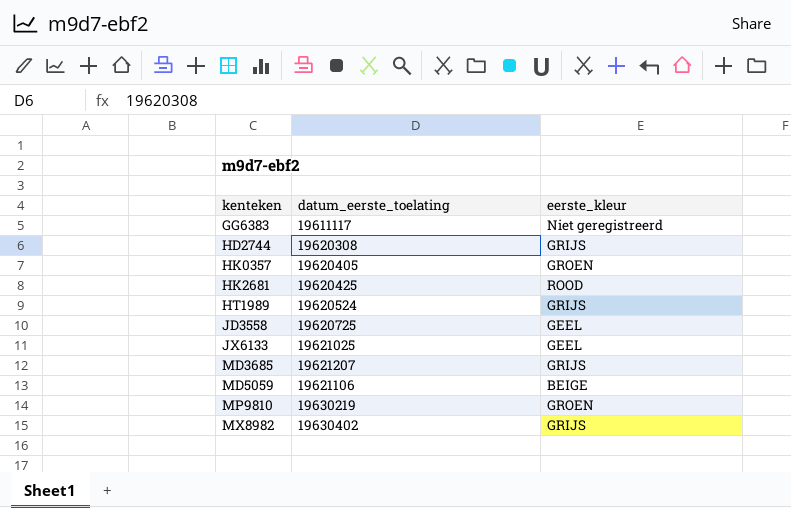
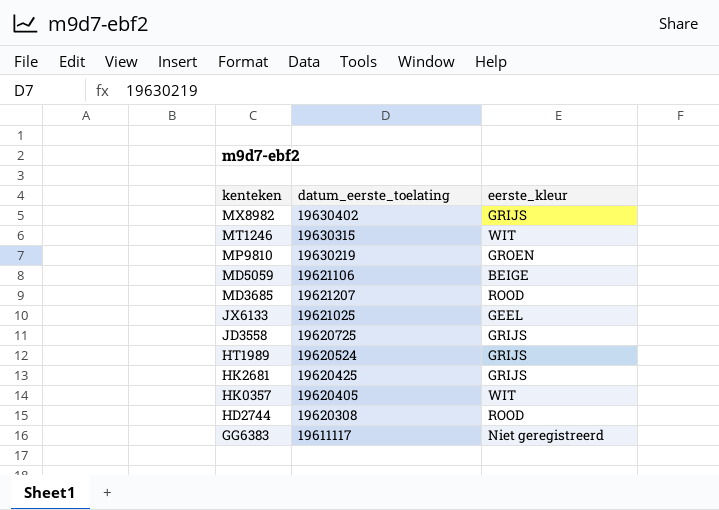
row order: kenteken ascending -> kenteken descending
row MT1246: none -> 19630315 | WIT
MD3685 | eerste_kleur: GRIJS -> ROOD
JD3558 | eerste_kleur: GEEL -> GRIJS
HK2681 | eerste_kleur: ROOD -> GRIJS
HK0357 | eerste_kleur: GROEN -> WIT
HD2744 | eerste_kleur: GRIJS -> ROOD

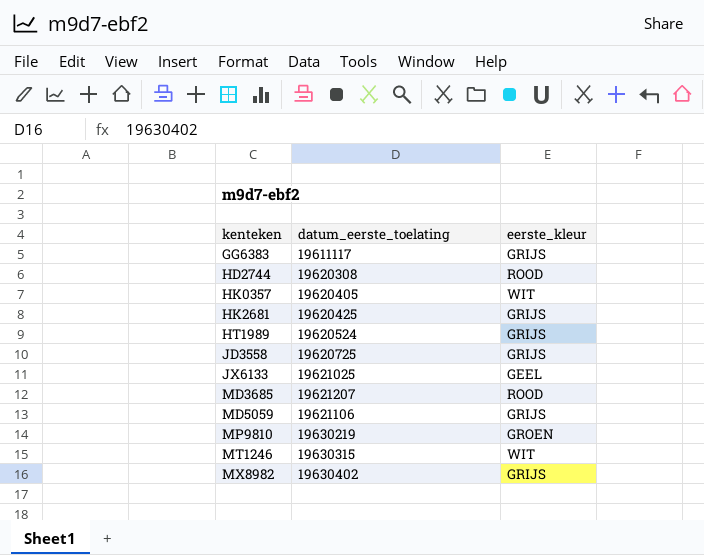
row order: kenteken descending -> kenteken ascending
GG6383 | eerste_kleur: Niet geregistreerd -> GRIJS
MD5059 | eerste_kleur: BEIGE -> GRIJS

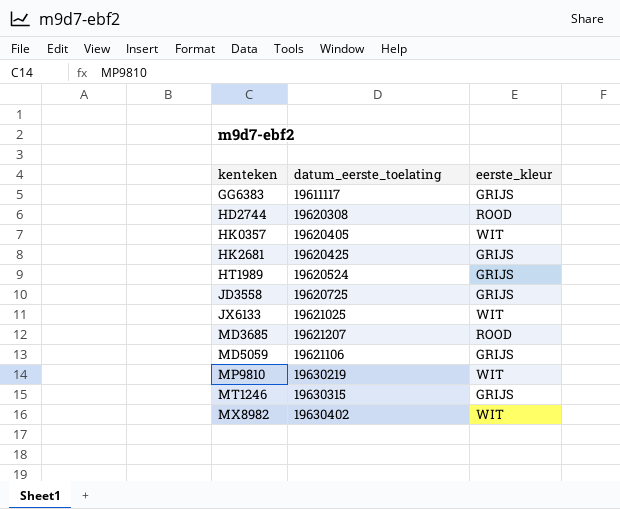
JX6133 | eerste_kleur: GEEL -> WIT
MP9810 | eerste_kleur: GROEN -> WIT
MT1246 | eerste_kleur: WIT -> GRIJS
MX8982 | eerste_kleur: GRIJS -> WIT

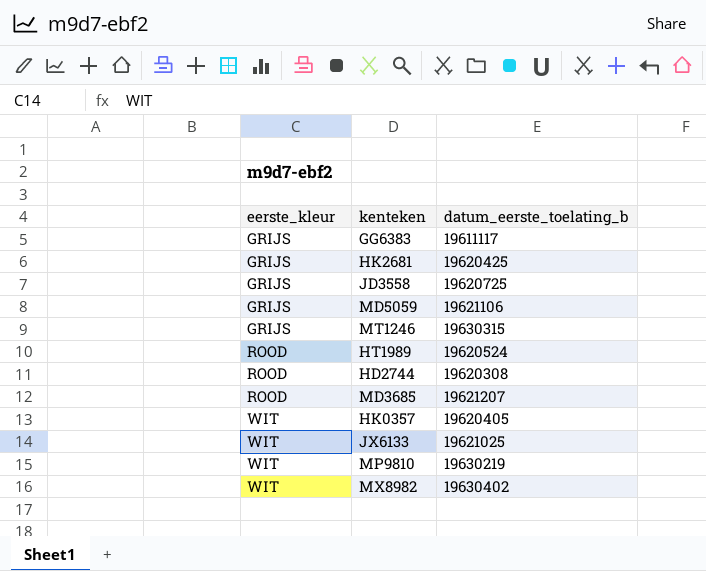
row order: kenteken ascending -> eerste_kleur ascending
column eerste_kleur | position: 3 -> 1
column name: datum_eerste_toelating -> datum_eerste_toelating_b
HT1989 | eerste_kleur: GRIJS -> ROOD

